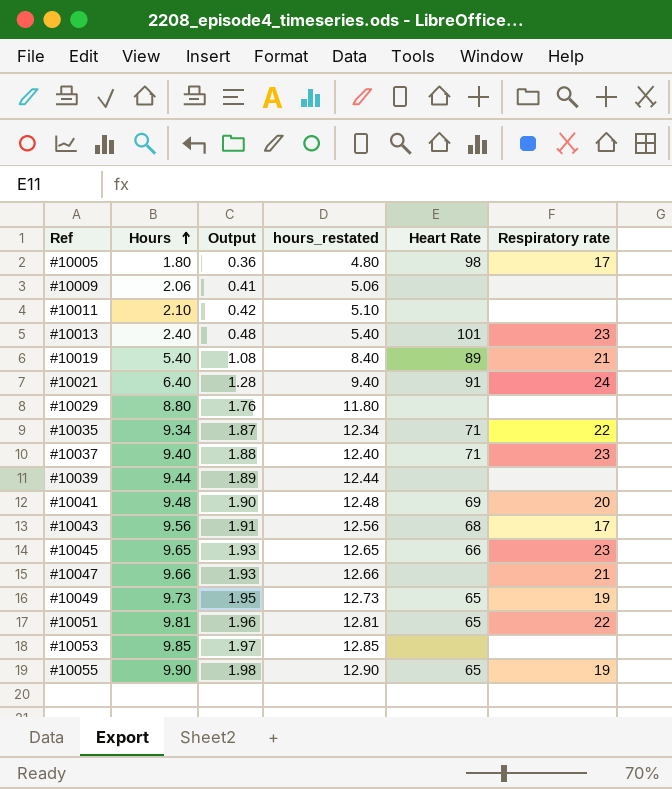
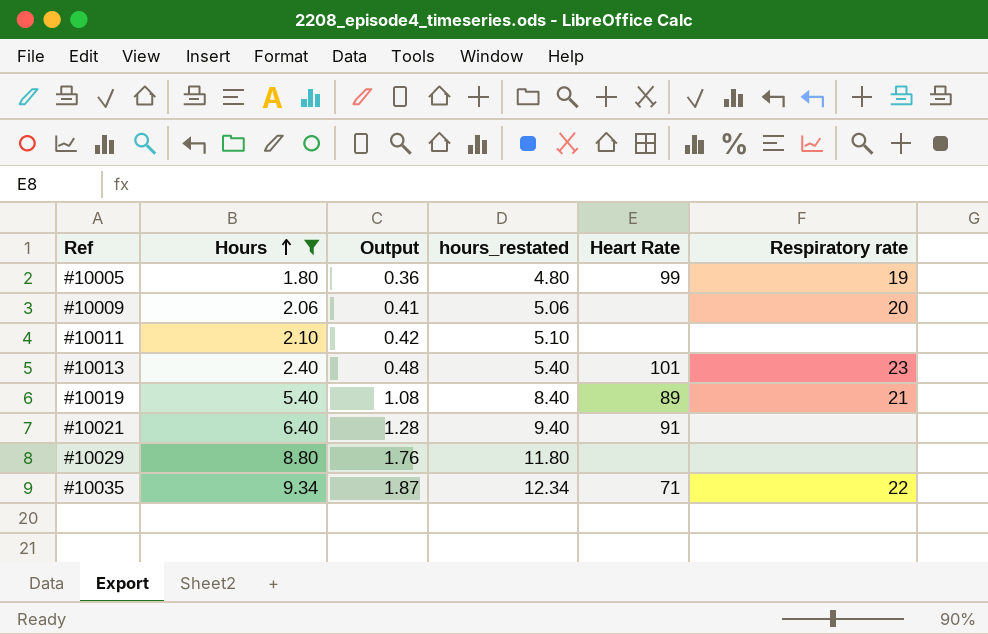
filter: none -> Hours <= 9.34
#10005 | Heart Rate: 98 -> 99
#10005 | Respiratory rate: 17 -> 19
#10009 | Respiratory rate: none -> 20
#10021 | Respiratory rate: 24 -> none

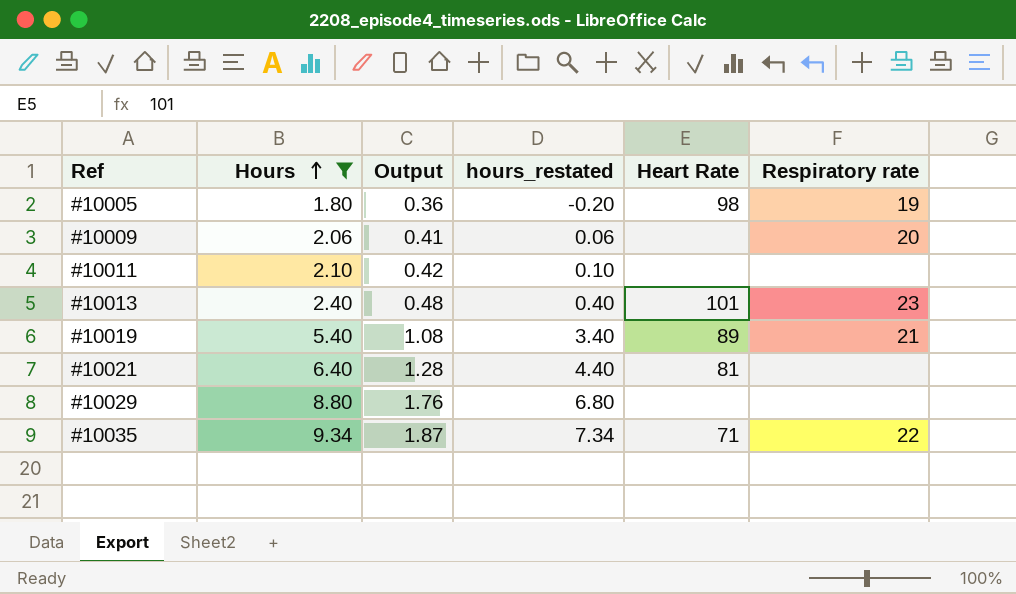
column hours_restated | formula: [Hours] + 3 -> [Hours] - 2
#10005 | Heart Rate: 99 -> 98
#10021 | Heart Rate: 91 -> 81

